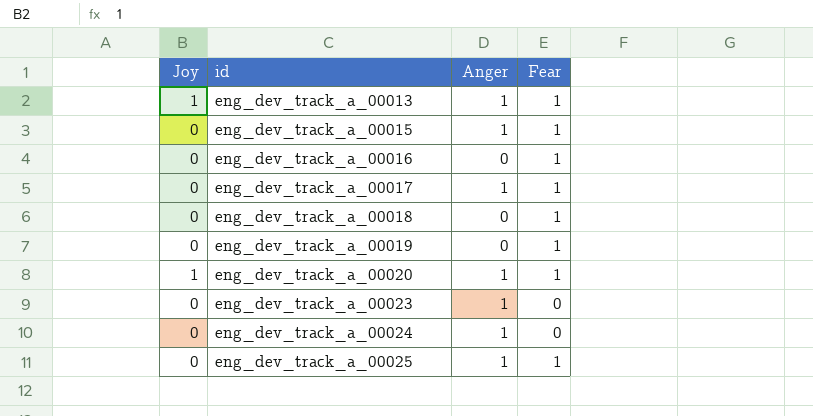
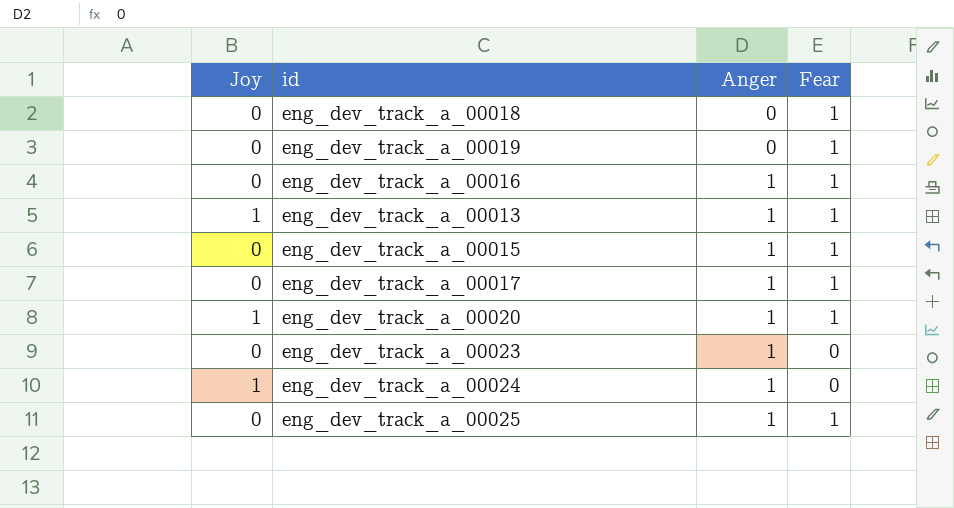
row order: id ascending -> Anger ascending
eng_dev_track_a_00016 | Anger: 0 -> 1
eng_dev_track_a_00024 | Joy: 0 -> 1

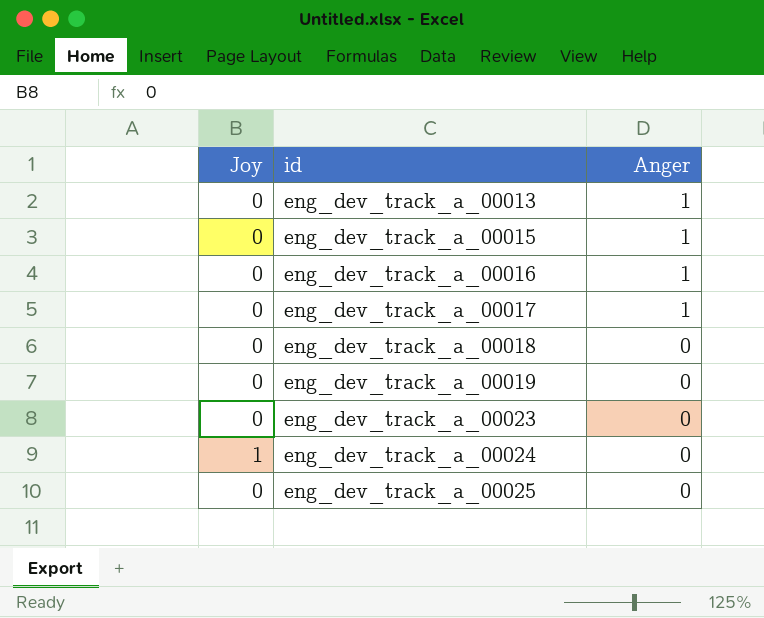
row order: Anger ascending -> id ascending
column Fear | position: 4 -> none
row eng_dev_track_a_00020: 1 | 1 | 1 -> none
eng_dev_track_a_00013 | Joy: 1 -> 0
eng_dev_track_a_00023 | Anger: 1 -> 0
eng_dev_track_a_00024 | Anger: 1 -> 0
eng_dev_track_a_00025 | Anger: 1 -> 0

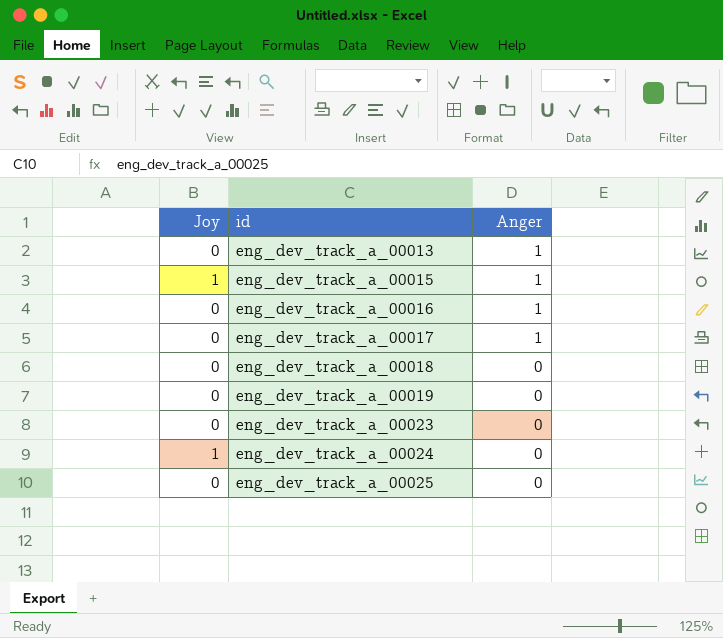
eng_dev_track_a_00015 | Joy: 0 -> 1

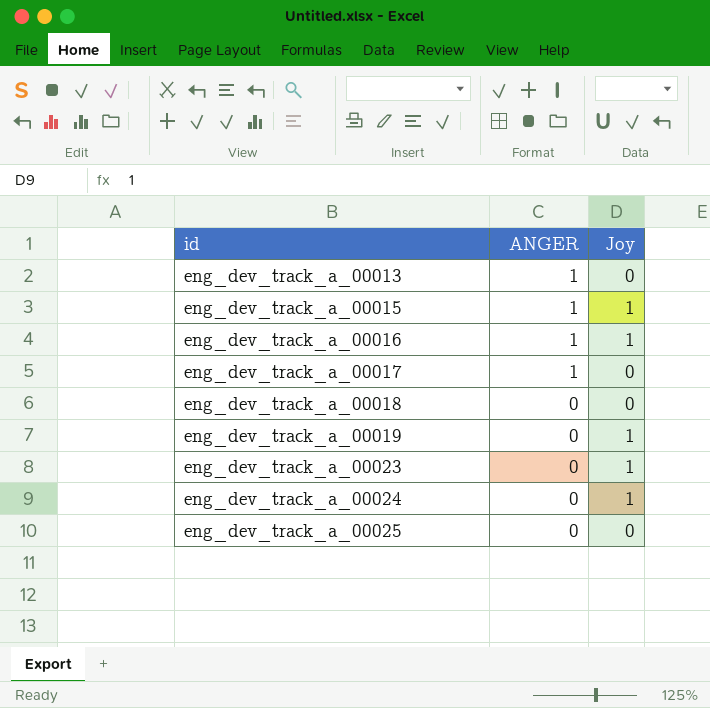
column name: Anger -> ANGER
column Joy | position: 1 -> 3
eng_dev_track_a_00016 | Joy: 0 -> 1
eng_dev_track_a_00019 | Joy: 0 -> 1
eng_dev_track_a_00023 | Joy: 0 -> 1

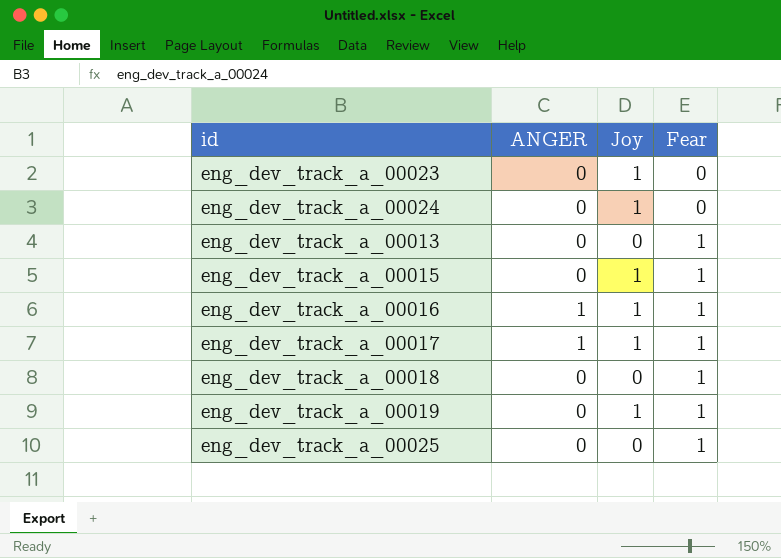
row order: id ascending -> Fear ascending
column Fear | position: none -> 4
eng_dev_track_a_00013 | ANGER: 1 -> 0
eng_dev_track_a_00015 | ANGER: 1 -> 0
eng_dev_track_a_00017 | Joy: 0 -> 1

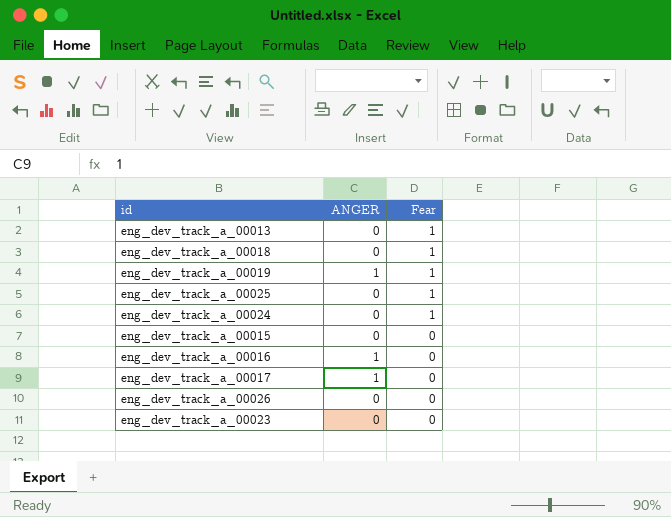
row order: Fear ascending -> Fear descending
column Joy | position: 3 -> none
eng_dev_track_a_00019 | ANGER: 0 -> 1
eng_dev_track_a_00024 | Fear: 0 -> 1
eng_dev_track_a_00015 | Fear: 1 -> 0
eng_dev_track_a_00016 | Fear: 1 -> 0
eng_dev_track_a_00017 | Fear: 1 -> 0
row eng_dev_track_a_00026: none -> 0 | 0

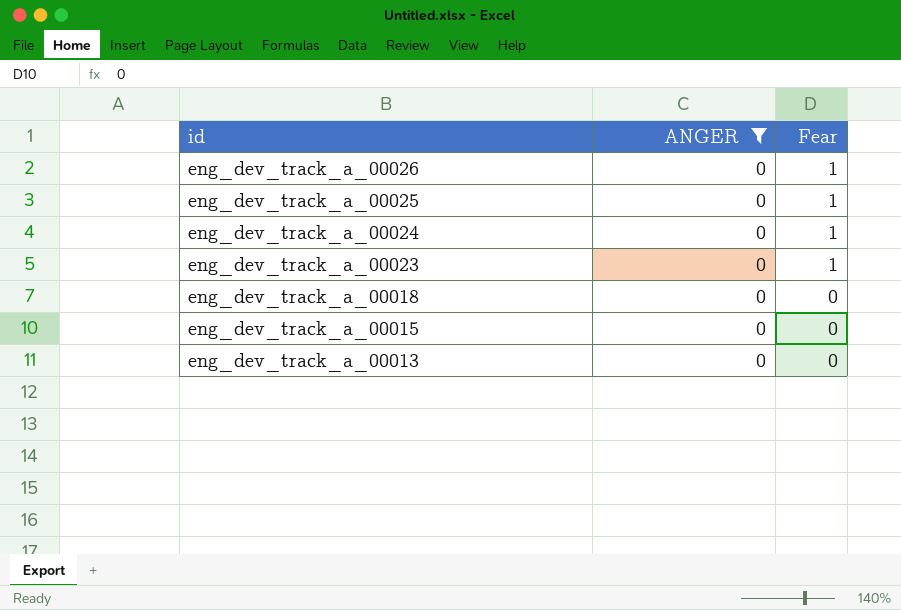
filter: none -> ANGER = 0
row order: Fear descending -> id descending
eng_dev_track_a_00026 | Fear: 0 -> 1
eng_dev_track_a_00023 | Fear: 0 -> 1
eng_dev_track_a_00018 | Fear: 1 -> 0
eng_dev_track_a_00013 | Fear: 1 -> 0

